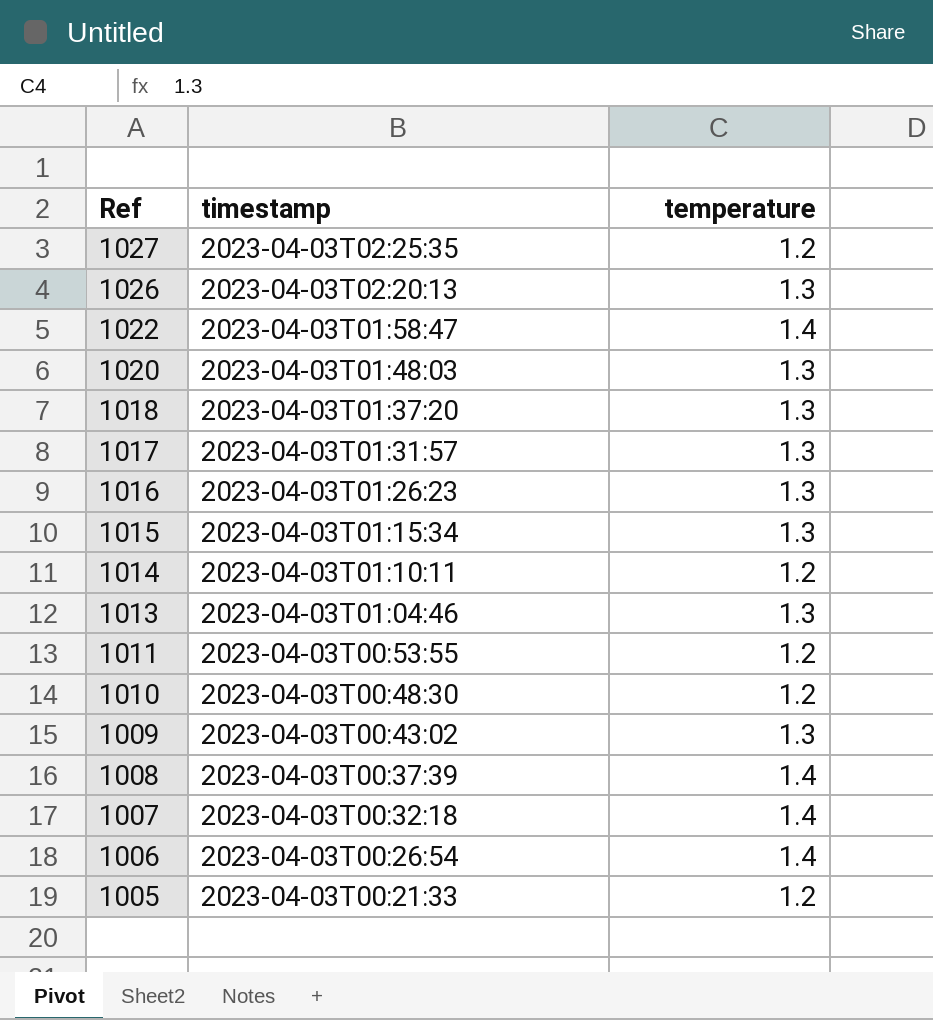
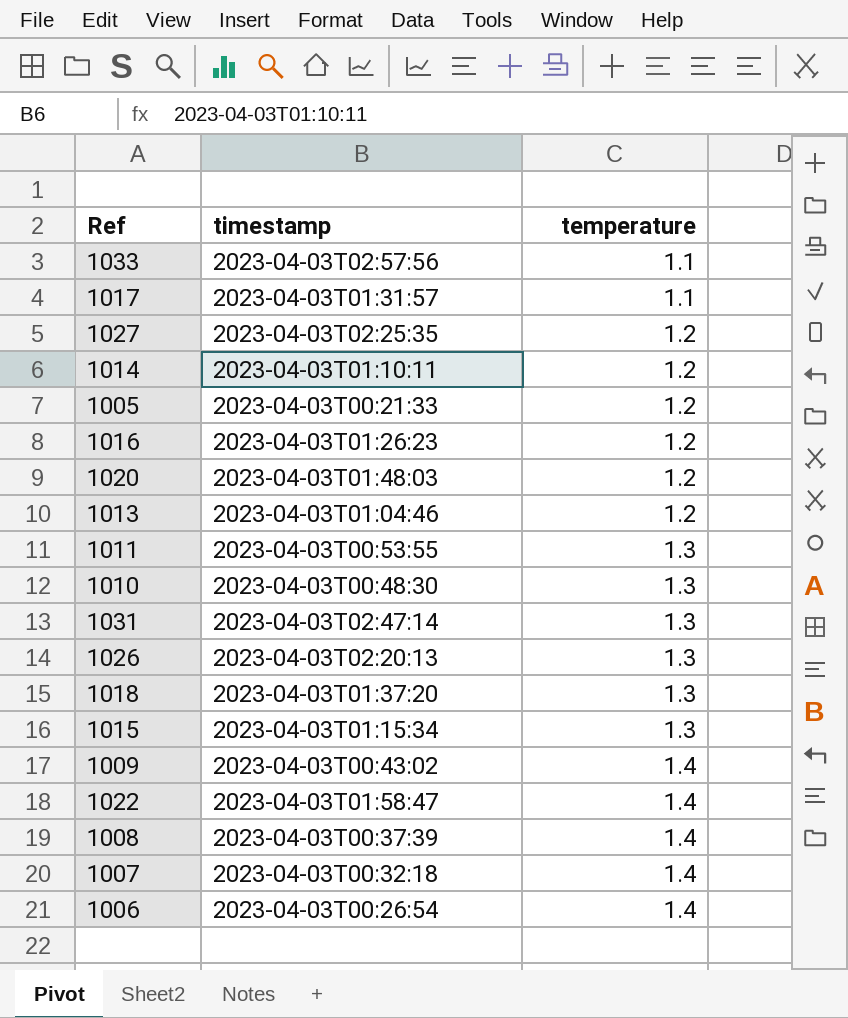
row order: Ref descending -> temperature ascending
row 1033: none -> 2023-04-03T02:57:56 | 1.1
1017 | temperature: 1.3 -> 1.1
1016 | temperature: 1.3 -> 1.2
1020 | temperature: 1.3 -> 1.2
1013 | temperature: 1.3 -> 1.2
1011 | temperature: 1.2 -> 1.3
1010 | temperature: 1.2 -> 1.3
row 1031: none -> 2023-04-03T02:47:14 | 1.3
1009 | temperature: 1.3 -> 1.4

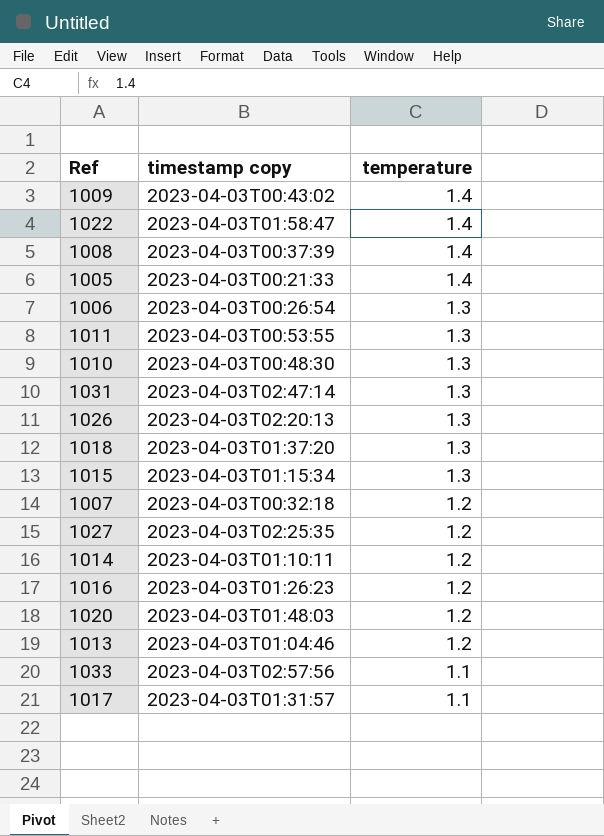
row order: temperature ascending -> temperature descending
column name: timestamp -> timestamp copy
1005 | temperature: 1.2 -> 1.4
1006 | temperature: 1.4 -> 1.3
1007 | temperature: 1.4 -> 1.2

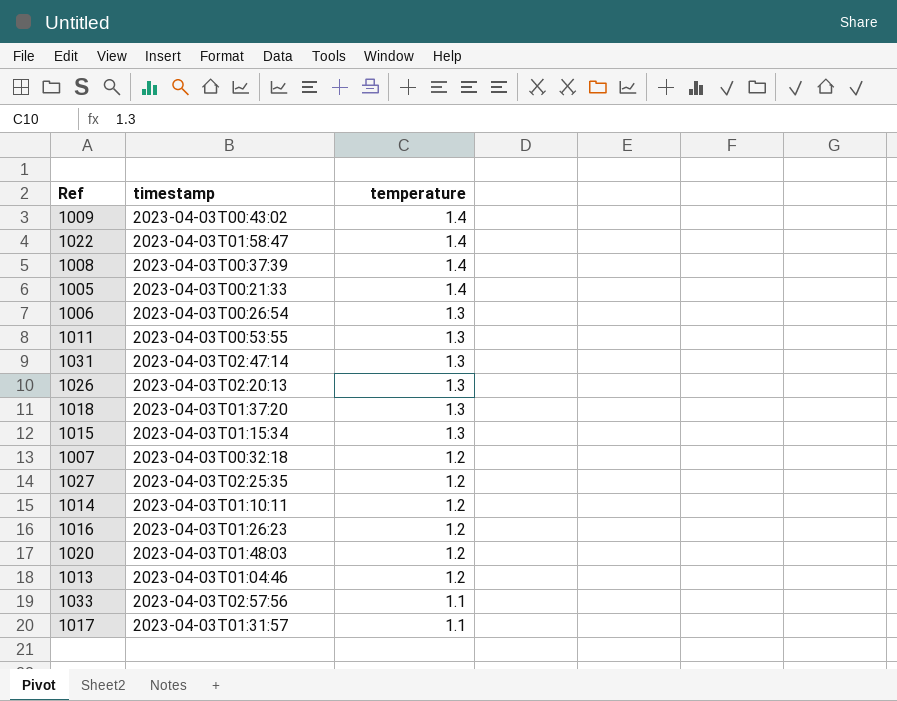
column name: timestamp copy -> timestamp
row 1010: 2023-04-03T00:48:30 | 1.3 -> none

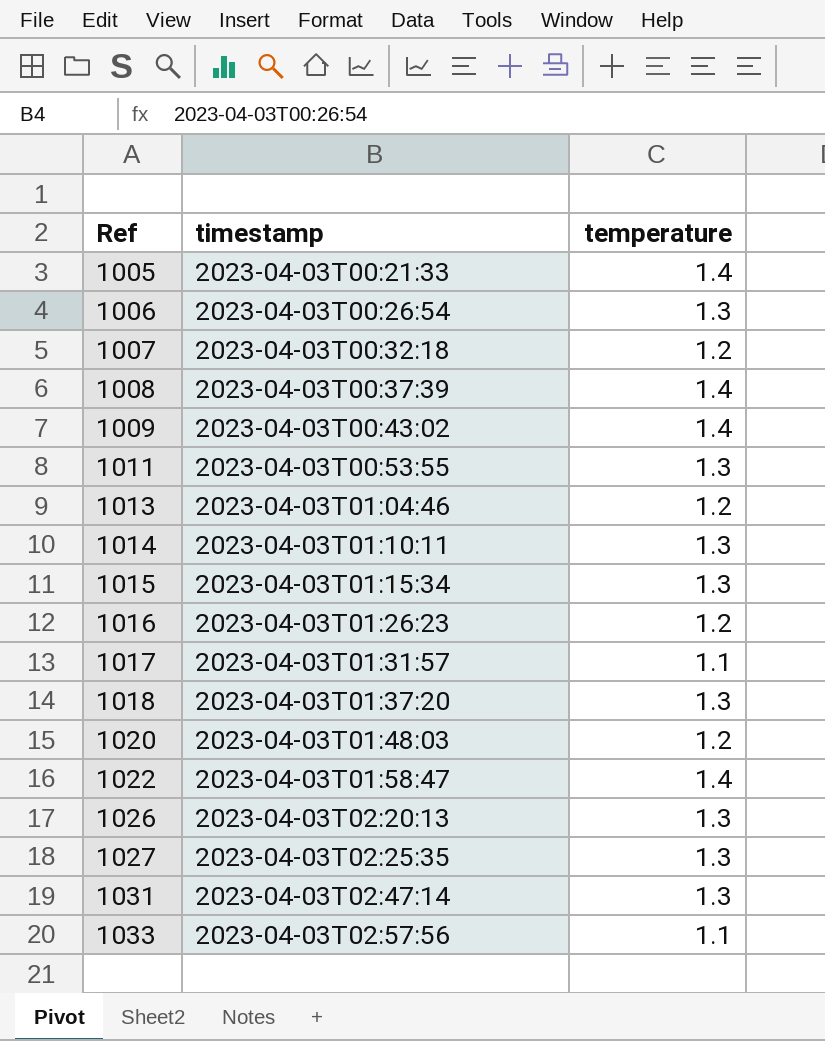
row order: temperature descending -> Ref ascending
1014 | temperature: 1.2 -> 1.3
1027 | temperature: 1.2 -> 1.3

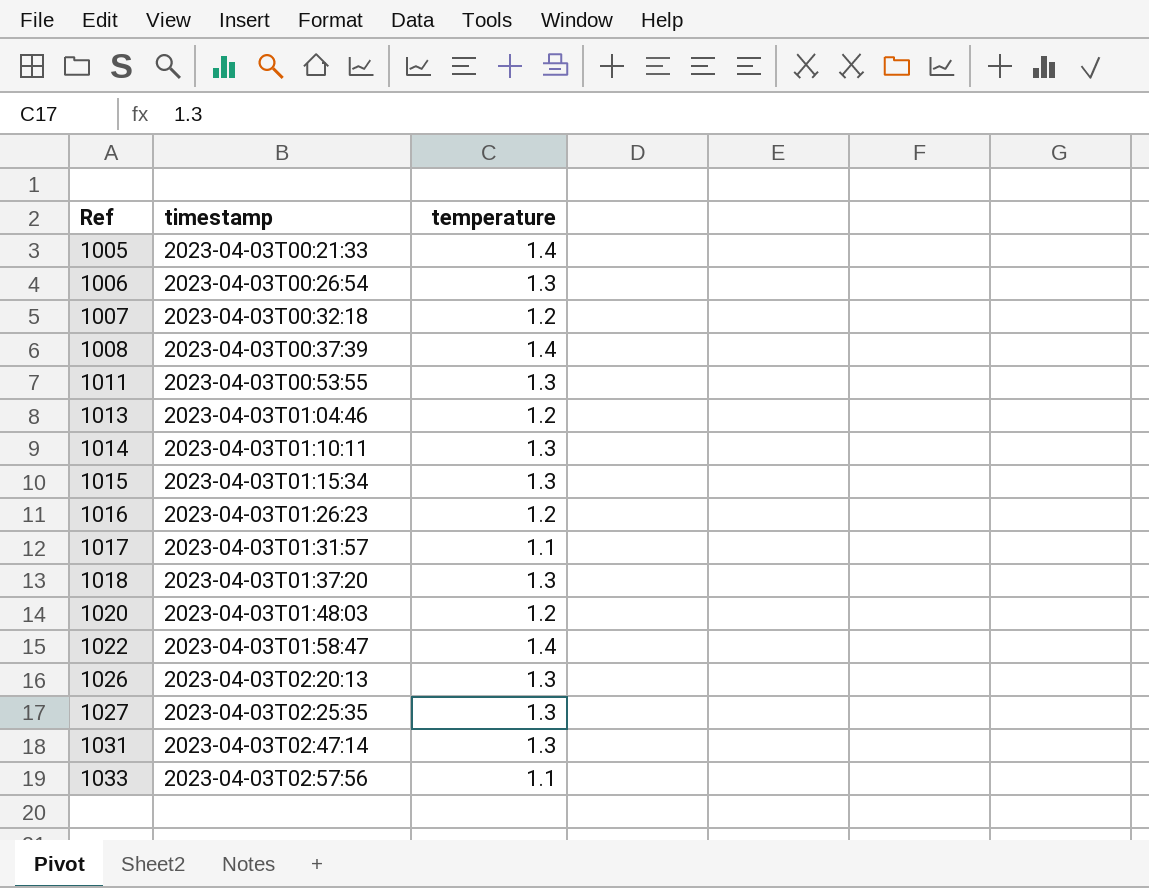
row 1009: 2023-04-03T00:43:02 | 1.4 -> none

